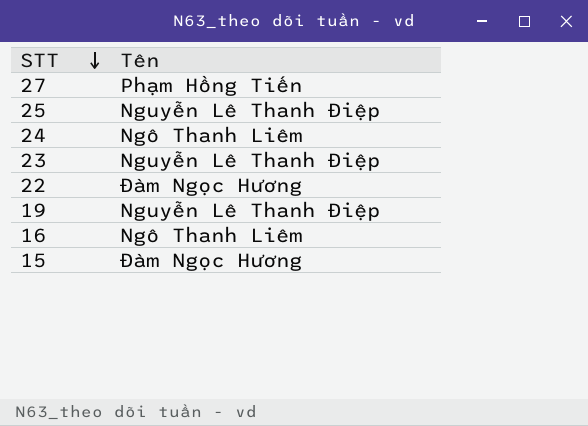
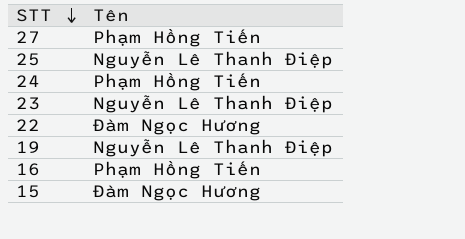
24 | Tên: Ngô Thanh Liêm -> Phạm Hồng Tiến
16 | Tên: Ngô Thanh Liêm -> Phạm Hồng Tiến

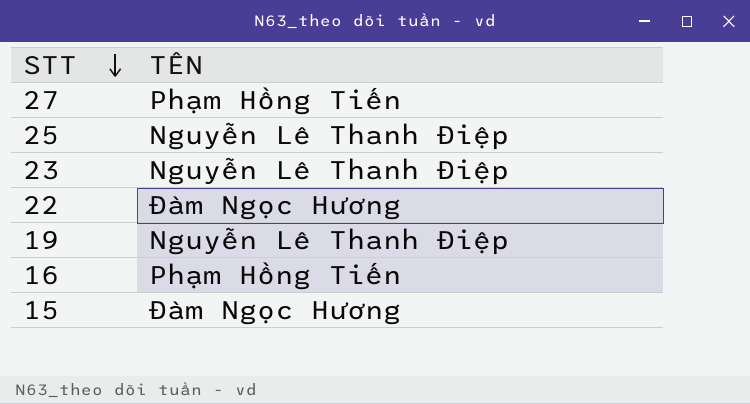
column name: Tên -> TÊN
row 24: Phạm Hồng Tiến -> none

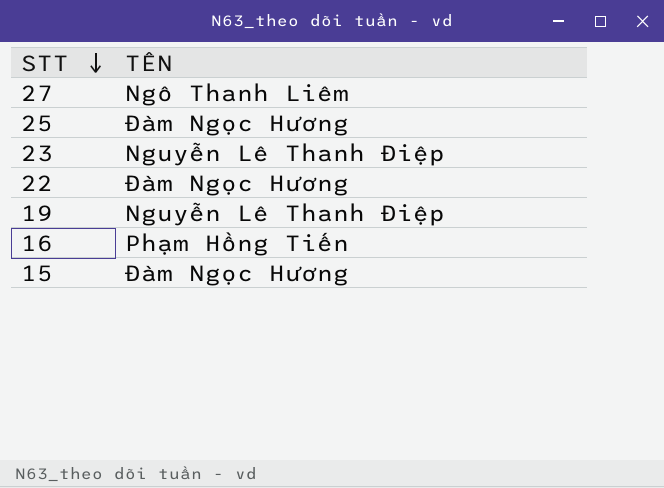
27 | TÊN: Phạm Hồng Tiến -> Ngô Thanh Liêm
25 | TÊN: Nguyễn Lê Thanh Điệp -> Đàm Ngọc Hương

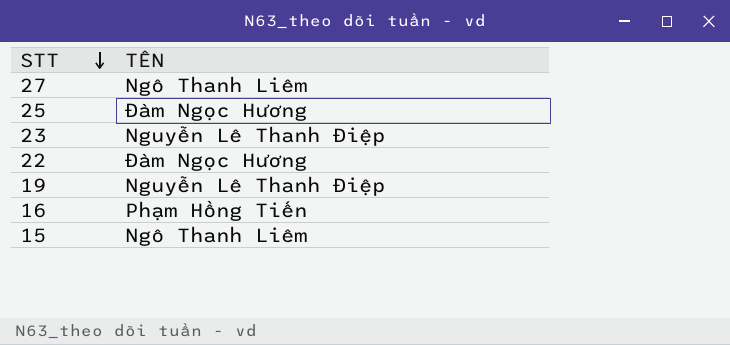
15 | TÊN: Đàm Ngọc Hương -> Ngô Thanh Liêm

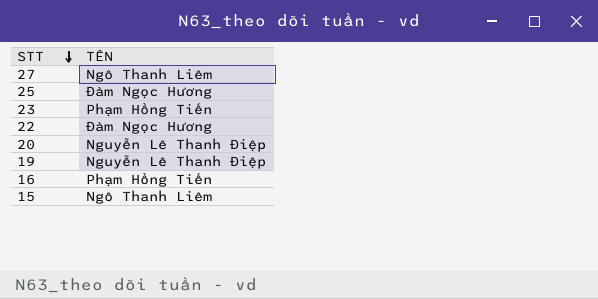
23 | TÊN: Nguyễn Lê Thanh Điệp -> Phạm Hồng Tiến
row 20: none -> Nguyễn Lê Thanh Điệp

